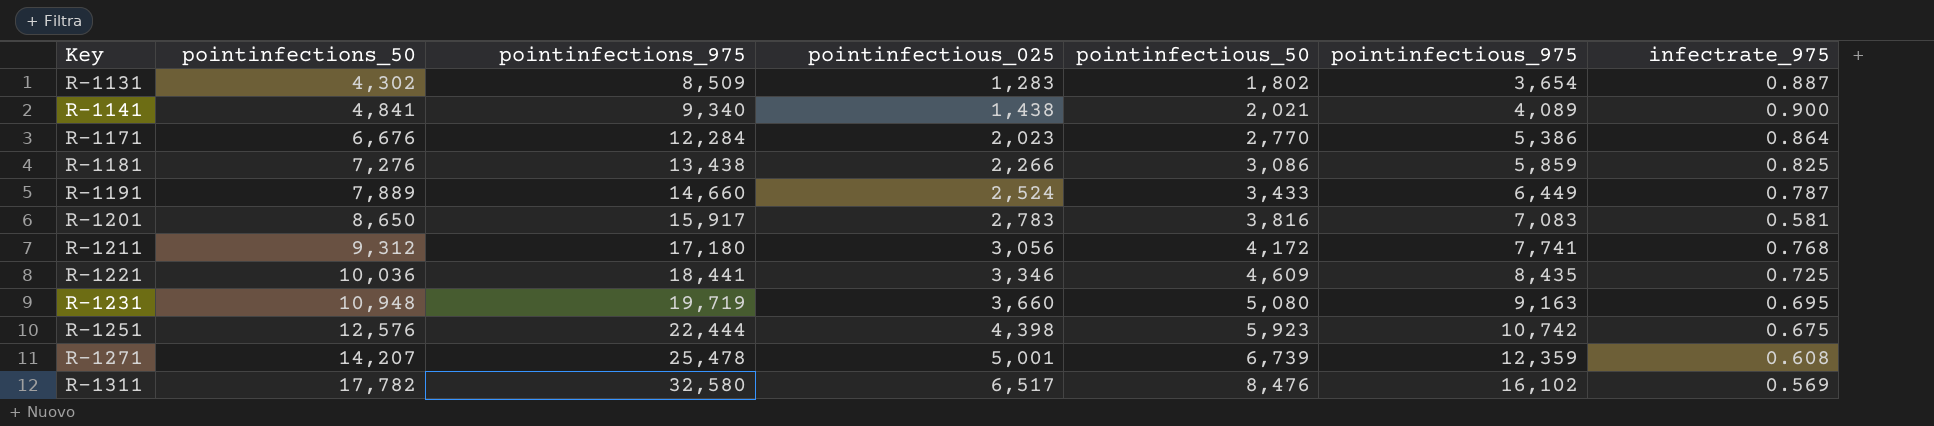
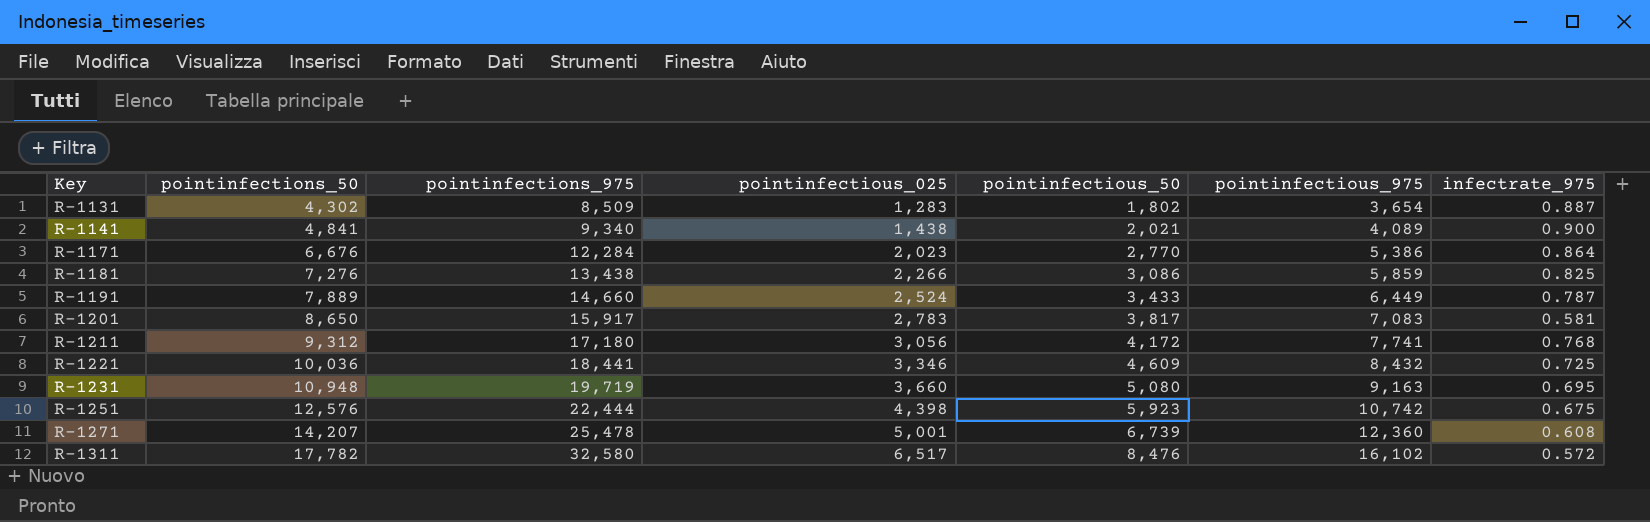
R-1201 | pointinfectious_50: 3,816 -> 3,817
R-1221 | pointinfectious_975: 8,435 -> 8,432
R-1271 | pointinfectious_975: 12,359 -> 12,360
R-1311 | infectrate_975: 0.569 -> 0.572

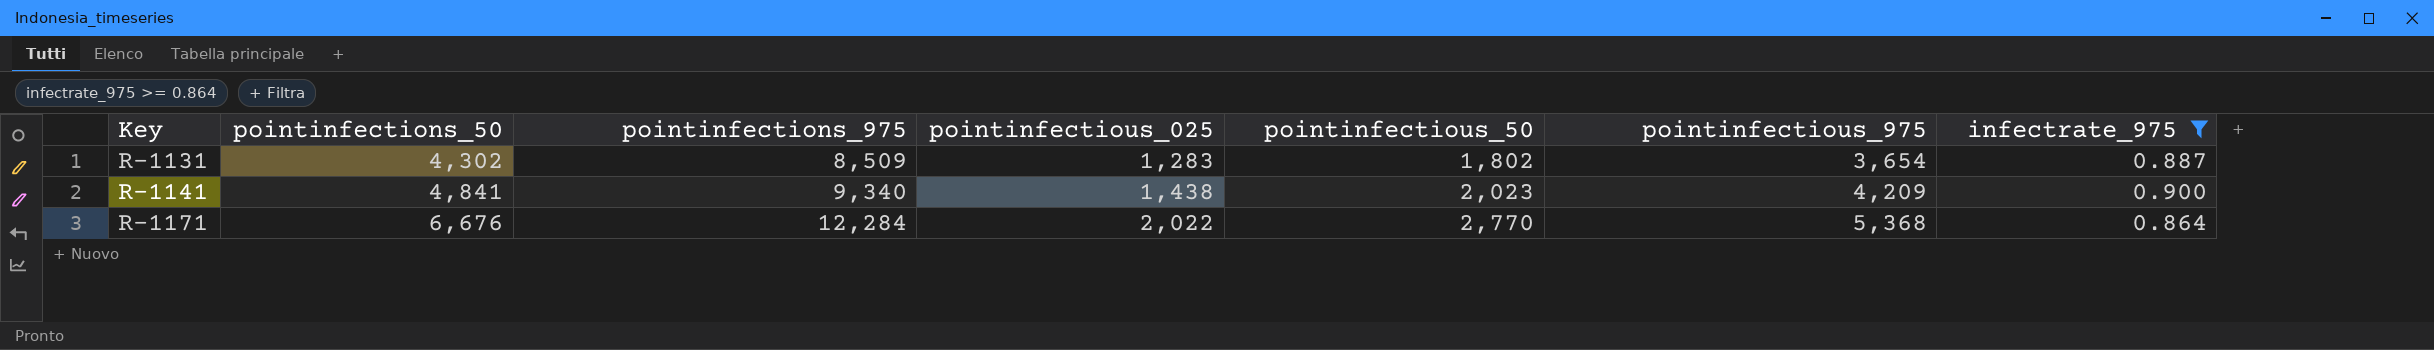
filter: none -> infectrate_975 >= 0.864
R-1141 | pointinfectious_50: 2,021 -> 2,023
R-1141 | pointinfectious_975: 4,089 -> 4,209
R-1171 | pointinfectious_025: 2,023 -> 2,022
R-1171 | pointinfectious_975: 5,386 -> 5,368

